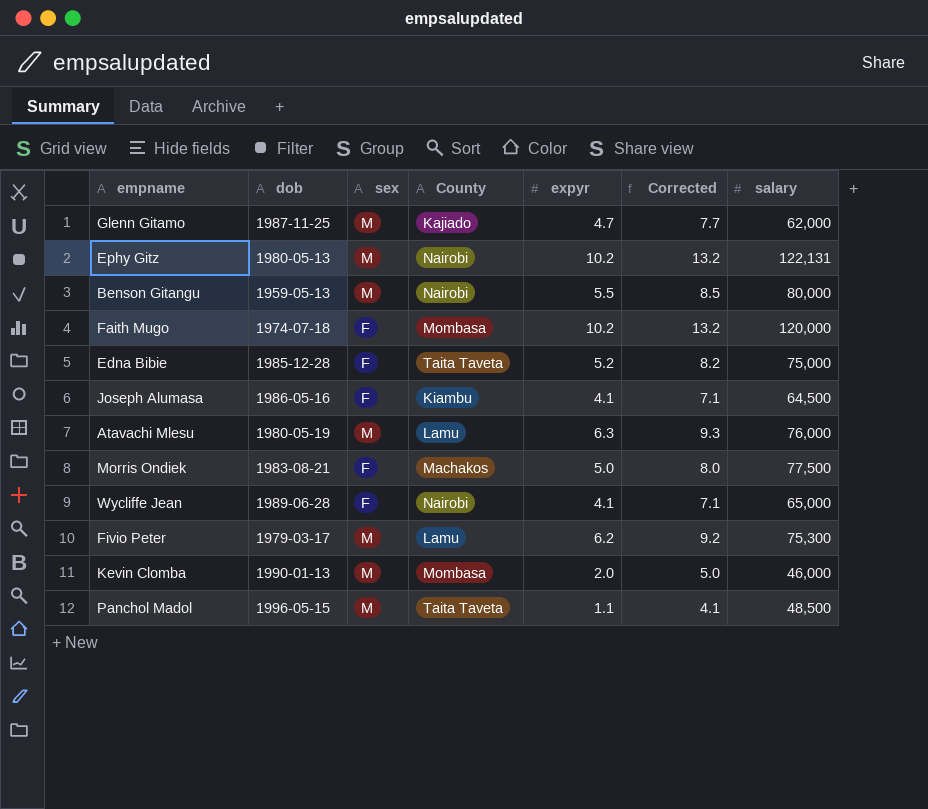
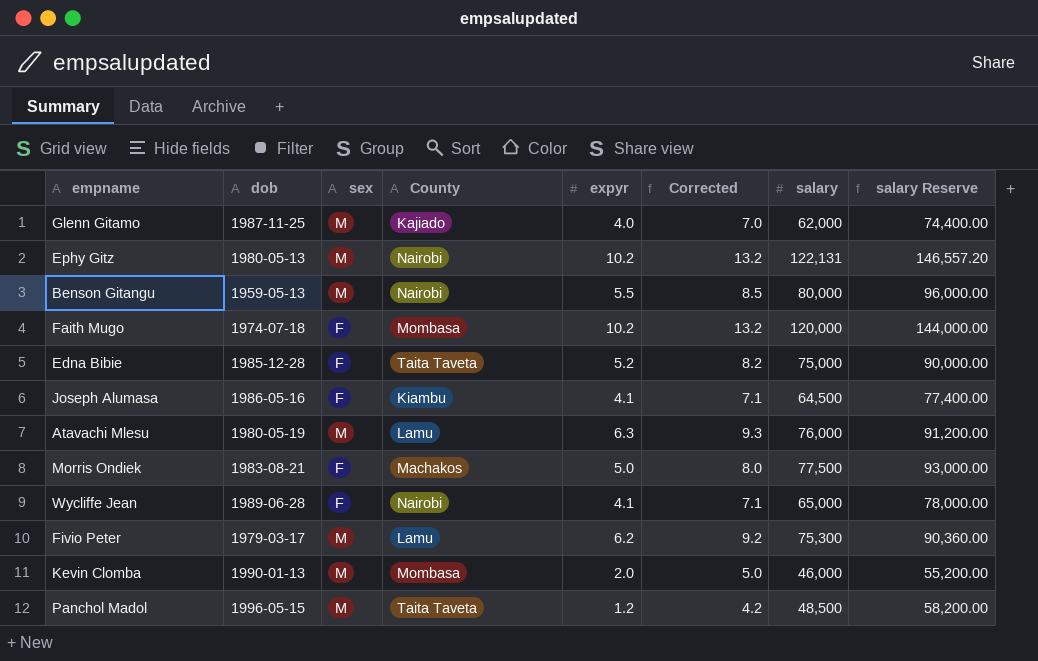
column salary Reserve | formula: none -> [salary] * 1.2
Glenn Gitamo | expyr: 4.7 -> 4.0
Glenn Gitamo | Corrected: 7.7 -> 7.0
Panchol Madol | expyr: 1.1 -> 1.2
Panchol Madol | Corrected: 4.1 -> 4.2

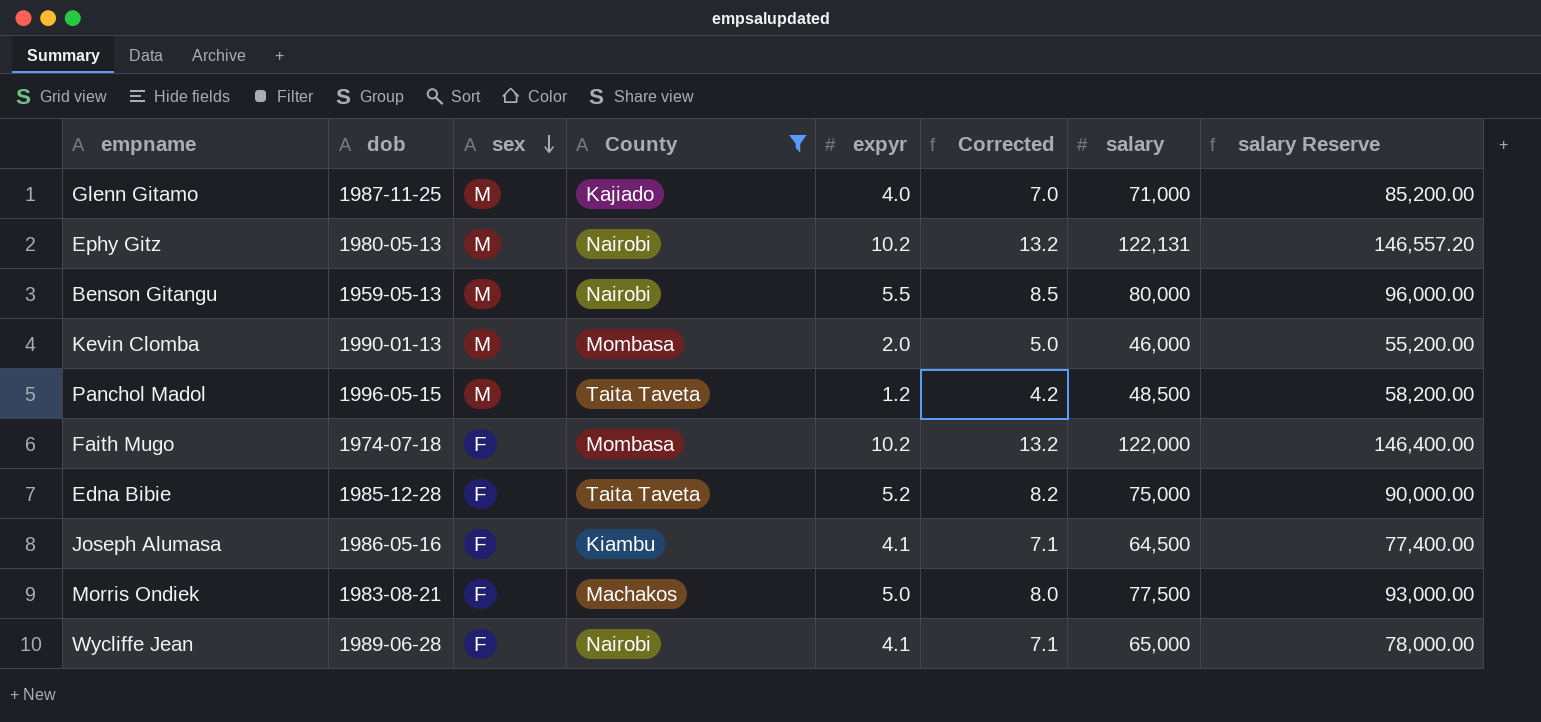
filter: none -> County != Lamu
row order: none -> sex descending
Glenn Gitamo | salary: 62,000 -> 71,000
Glenn Gitamo | salary Reserve: 74,400.00 -> 85,200.00
Faith Mugo | salary: 120,000 -> 122,000
Faith Mugo | salary Reserve: 144,000.00 -> 146,400.00

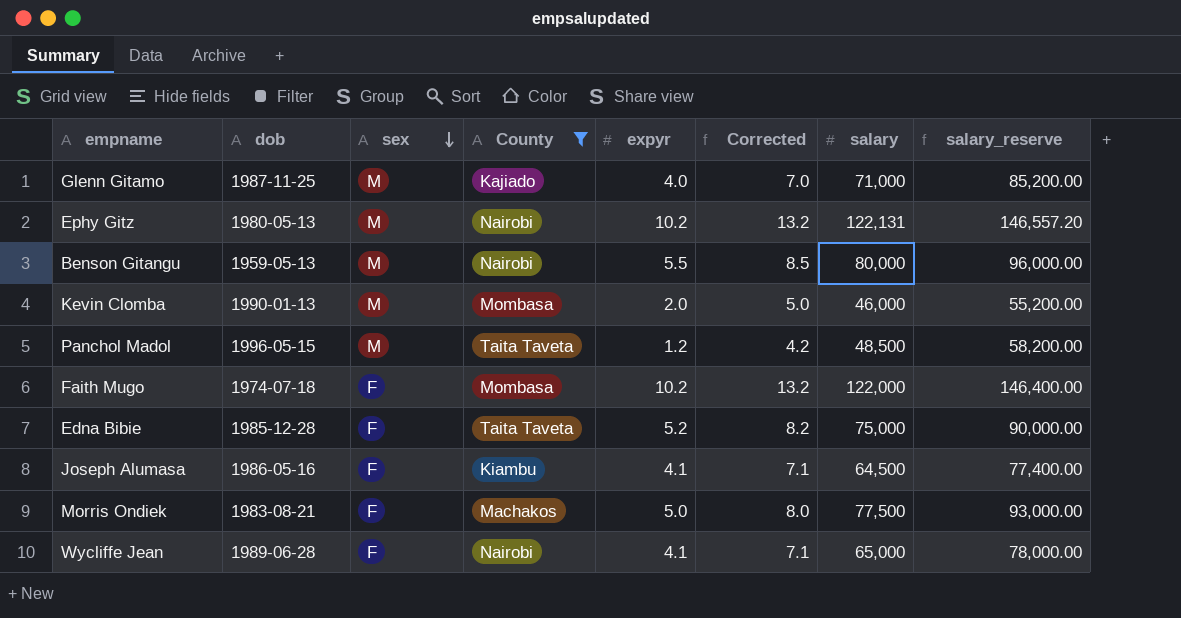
column name: salary Reserve -> salary_reserve

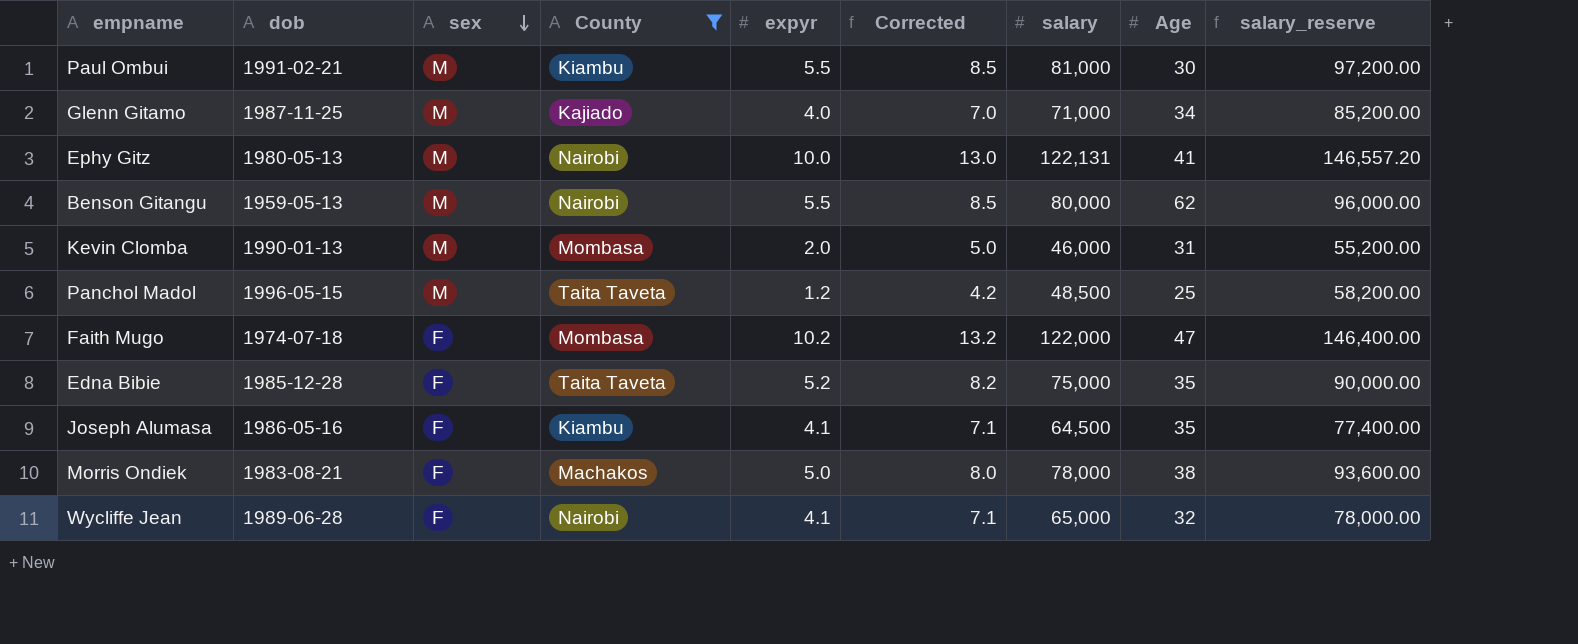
column Age | position: none -> 8
row Paul Ombui: none -> 1991-02-21 | M | Kiambu | 5.5 | 8.5 | 81,000 | 30 | 97,200.00
Ephy Gitz | expyr: 10.2 -> 10.0
Ephy Gitz | Corrected: 13.2 -> 13.0
Morris Ondiek | salary: 77,500 -> 78,000
Morris Ondiek | salary_reserve: 93,000.00 -> 93,600.00

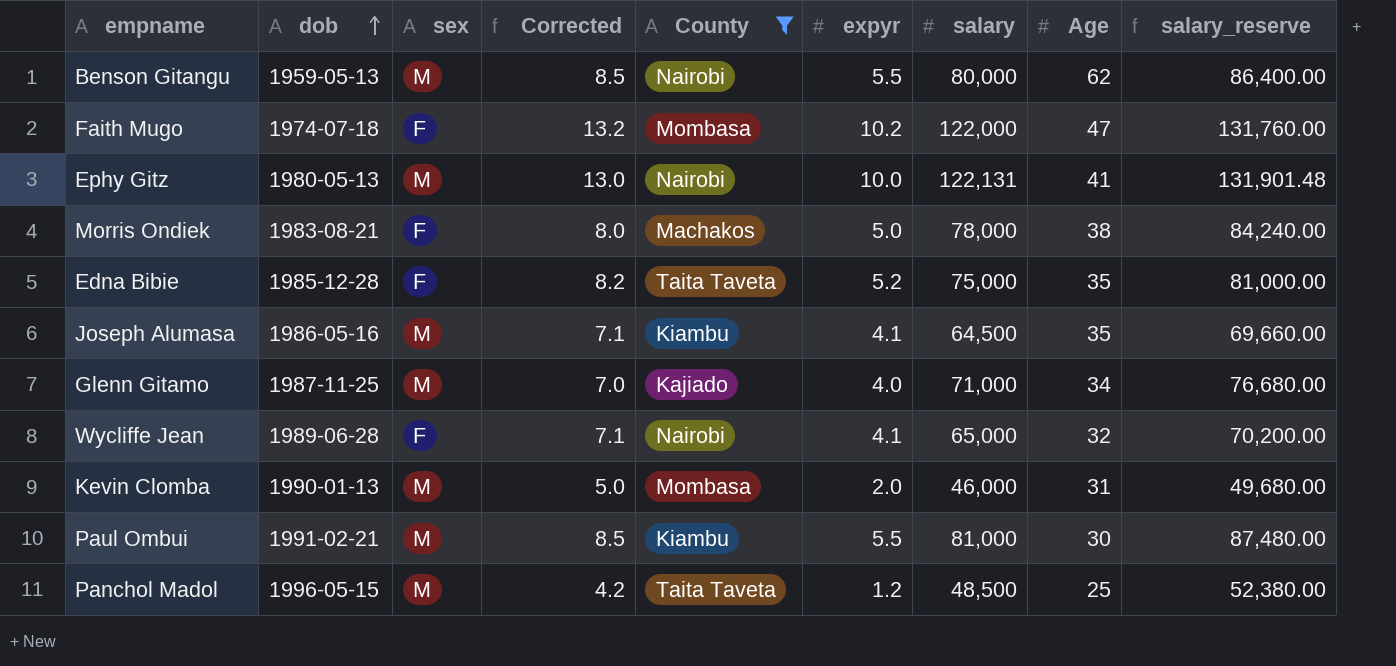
row order: sex descending -> dob ascending
column Corrected | position: 6 -> 4
column salary_reserve | formula: [salary] * 1.2 -> [salary] * 1.08
Joseph Alumasa | sex: F -> M

